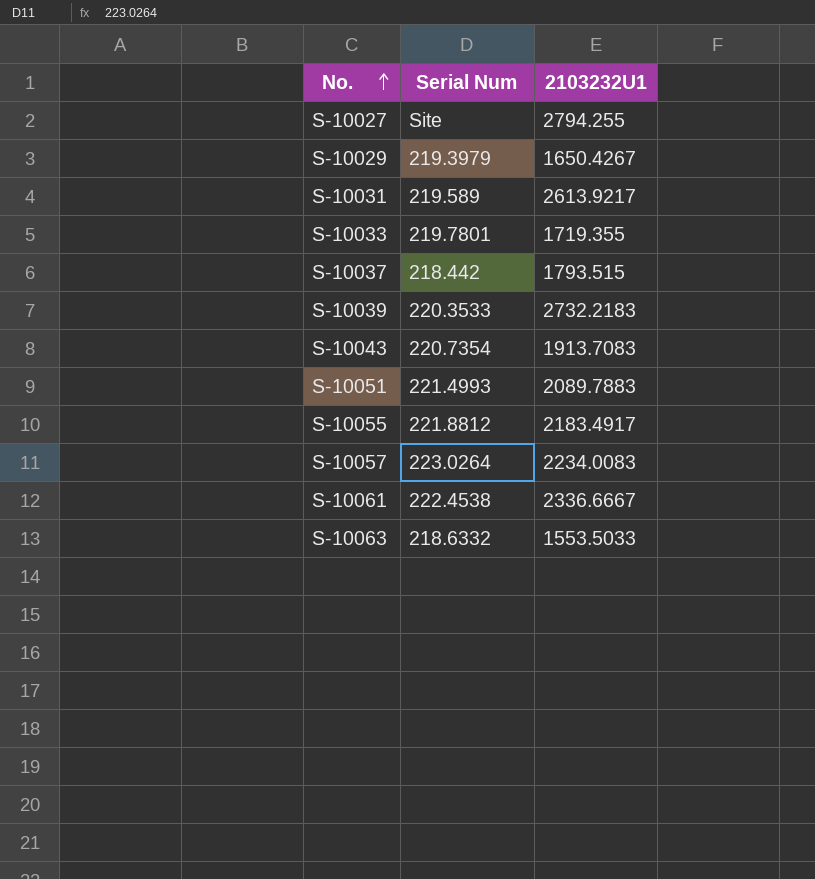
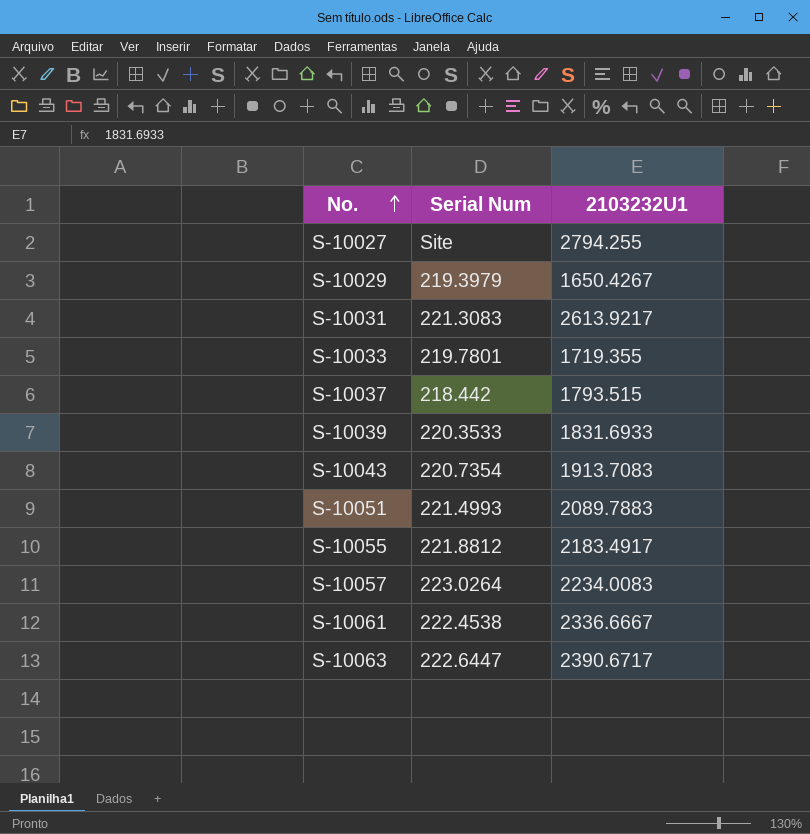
S-10031 | Serial Num: 219.589 -> 221.3083
S-10039 | 2103232U1: 2732.2183 -> 1831.6933
S-10063 | Serial Num: 218.6332 -> 222.6447
S-10063 | 2103232U1: 1553.5033 -> 2390.6717

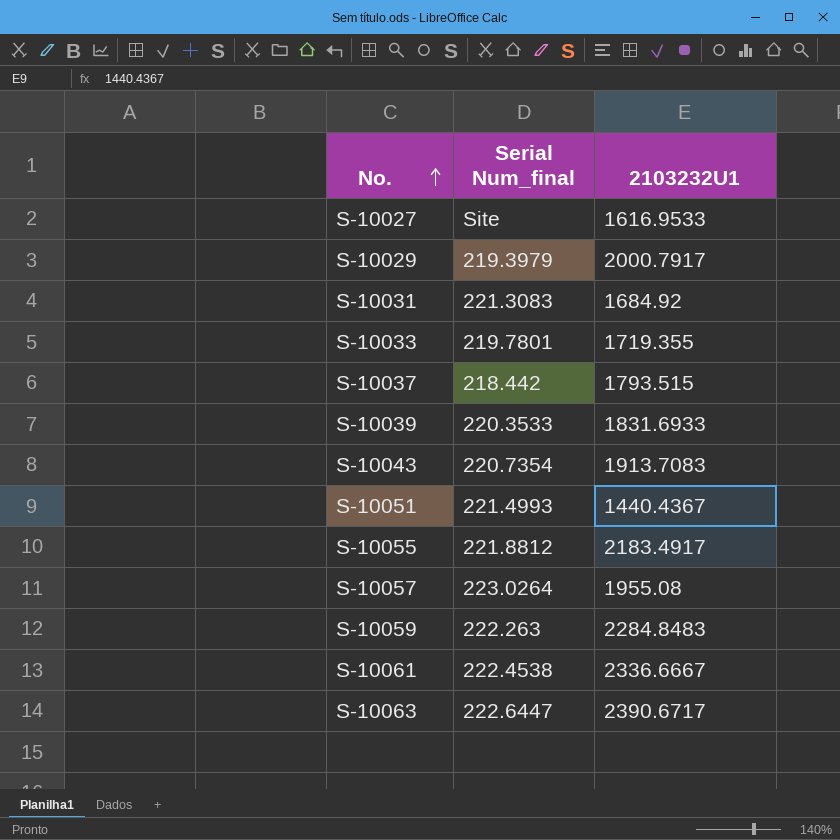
column name: Serial Num -> Serial Num_final
S-10027 | 2103232U1: 2794.255 -> 1616.9533
S-10029 | 2103232U1: 1650.4267 -> 2000.7917
S-10031 | 2103232U1: 2613.9217 -> 1684.92
S-10051 | 2103232U1: 2089.7883 -> 1440.4367
S-10057 | 2103232U1: 2234.0083 -> 1955.08
row S-10059: none -> 222.263 | 2284.8483

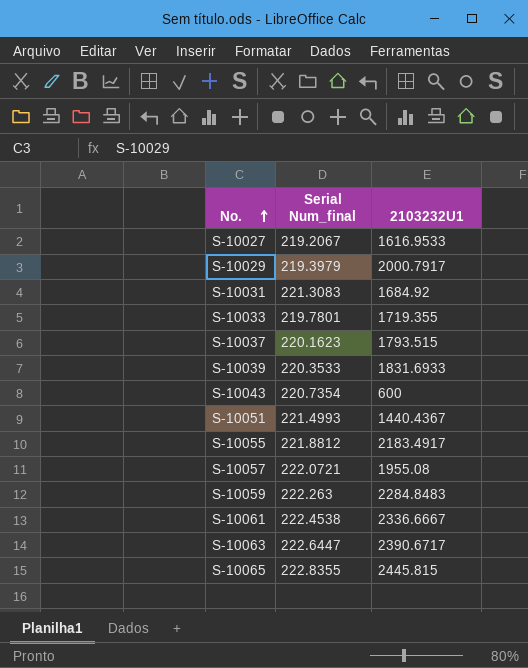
S-10027 | Serial Num_final: Site -> 219.2067
S-10037 | Serial Num_final: 218.442 -> 220.1623
S-10043 | 2103232U1: 1913.7083 -> 600
S-10057 | Serial Num_final: 223.0264 -> 222.0721
row S-10065: none -> 222.8355 | 2445.815

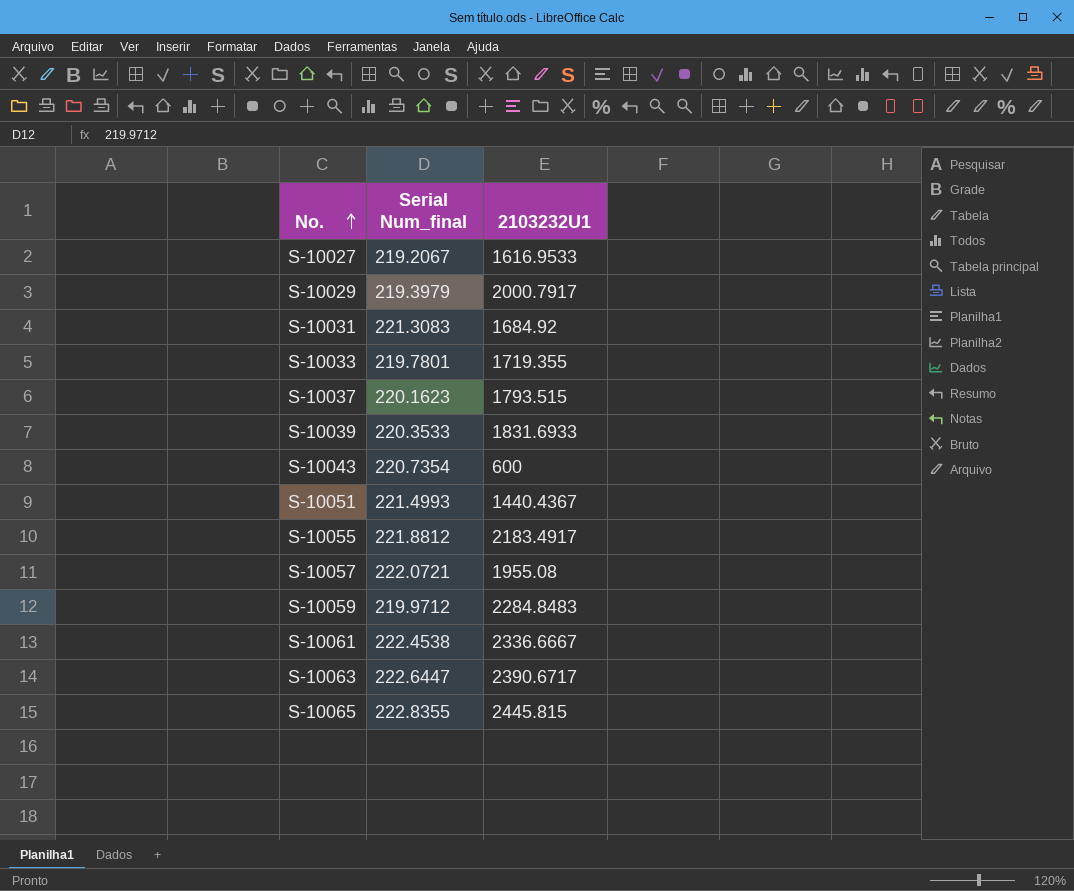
S-10059 | Serial Num_final: 222.263 -> 219.9712

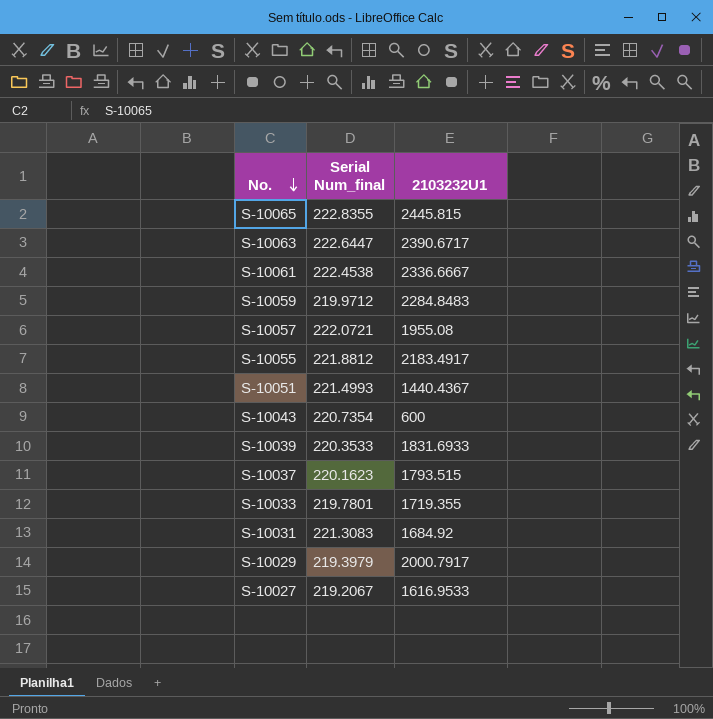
row order: No. ascending -> No. descending

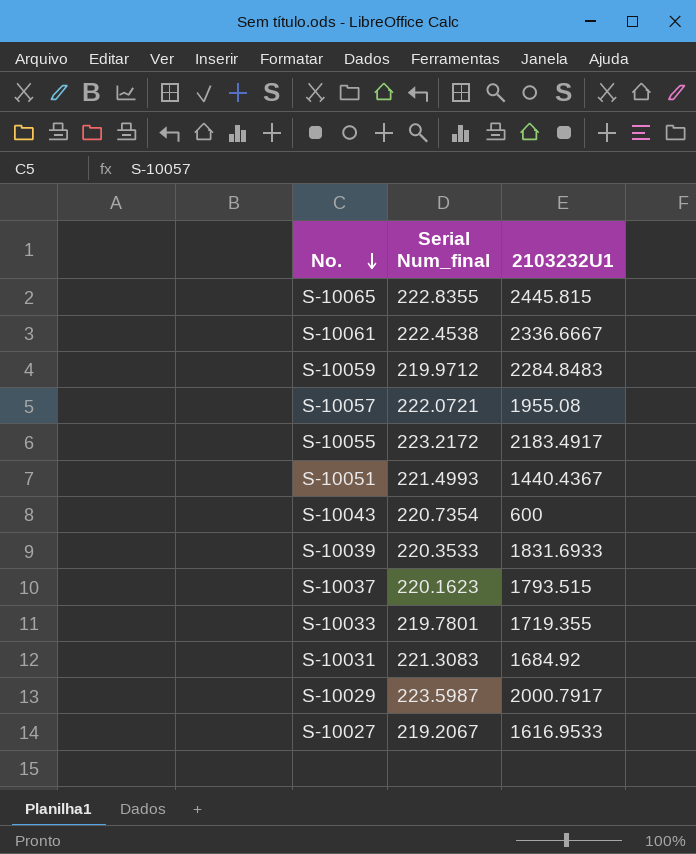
row S-10063: 222.6447 | 2390.6717 -> none
S-10055 | Serial Num_final: 221.8812 -> 223.2172
S-10029 | Serial Num_final: 219.3979 -> 223.5987

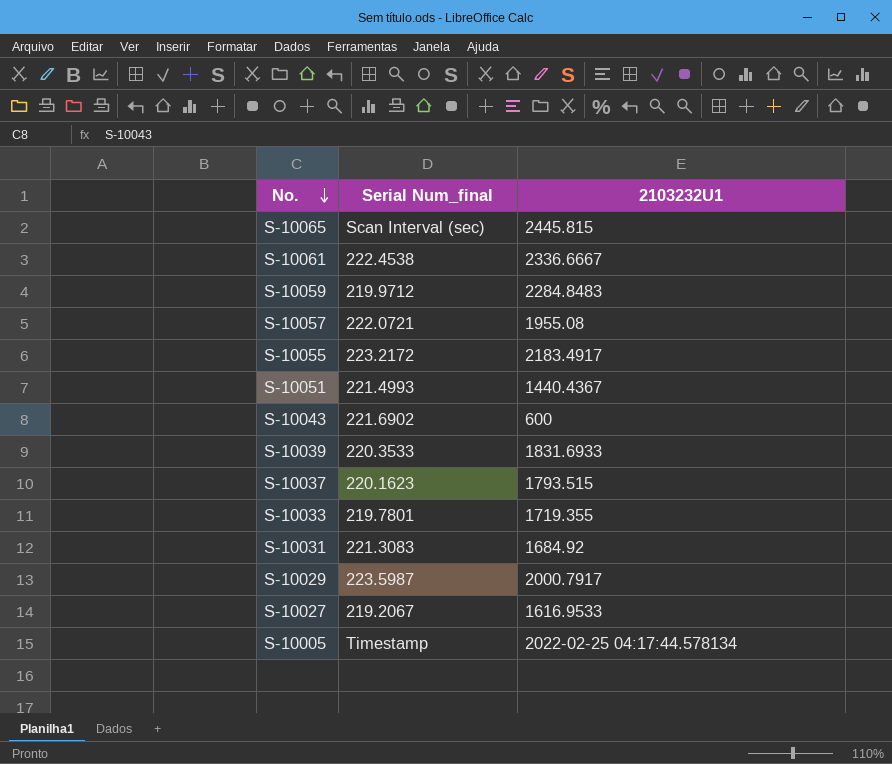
S-10065 | Serial Num_final: 222.8355 -> Scan Interval (sec)
S-10043 | Serial Num_final: 220.7354 -> 221.6902
row S-10005: none -> Timestamp | 2022-02-25 04:17:44.578134

